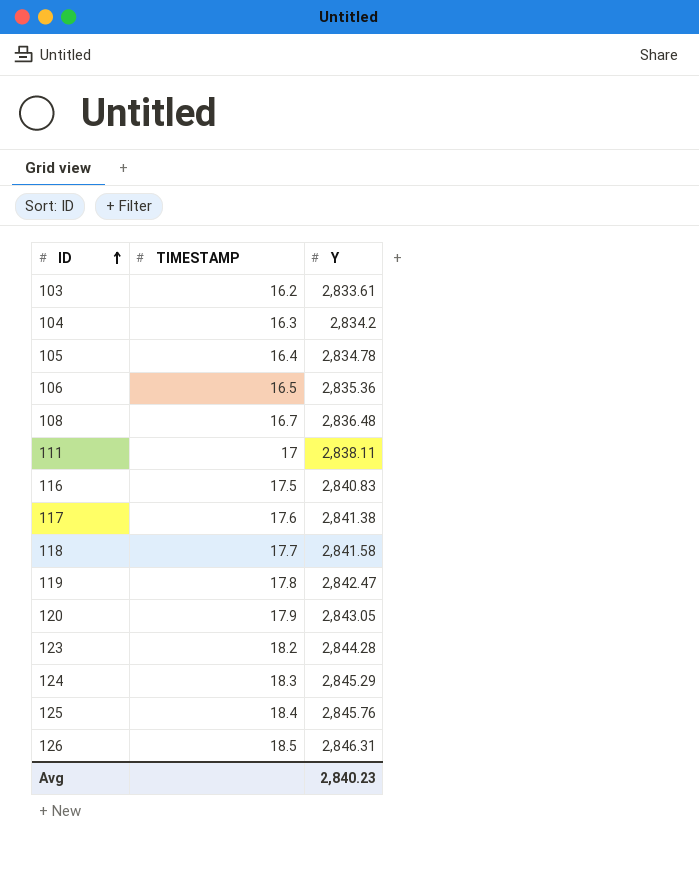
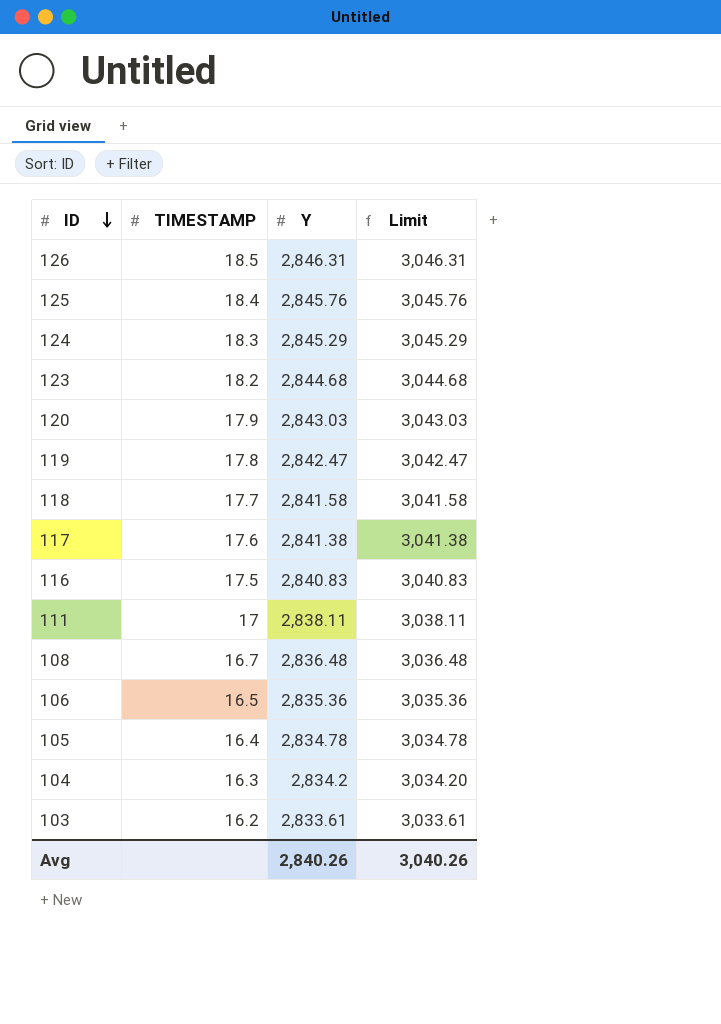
row order: ID ascending -> ID descending
column Limit | formula: none -> [Y] + 200
123 | Y: 2,844.28 -> 2,844.68
120 | Y: 2,843.05 -> 2,843.03
Avg | Y: 2,840.23 -> 2,840.26

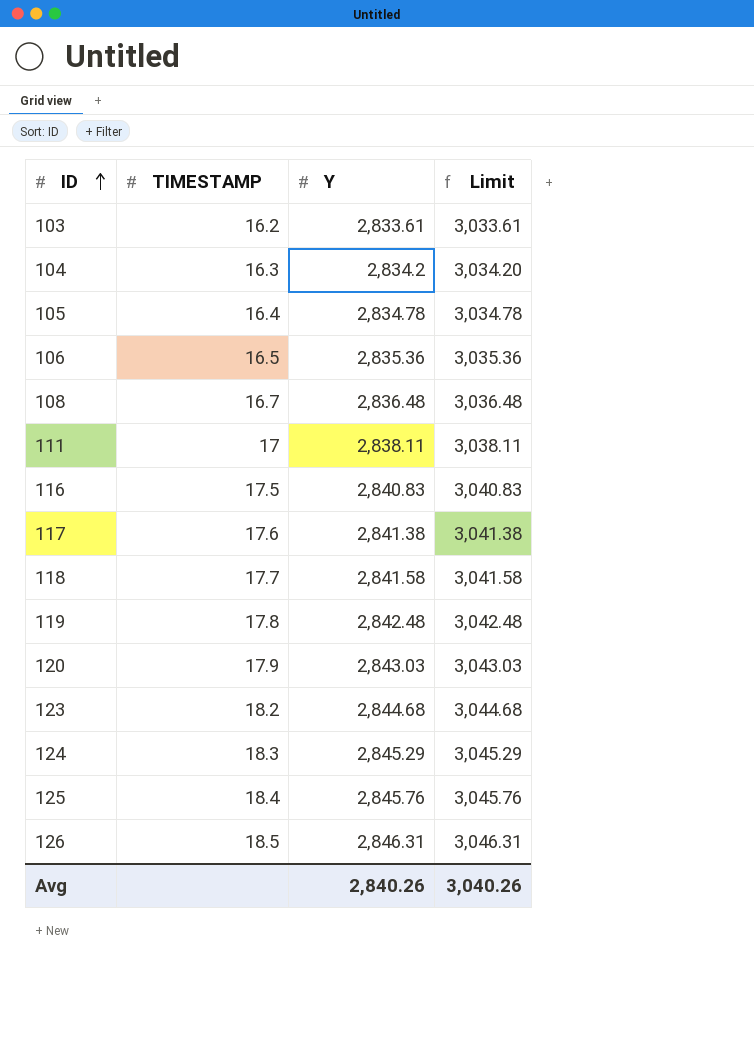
row order: ID descending -> ID ascending
119 | Y: 2,842.47 -> 2,842.48
119 | Limit: 3,042.47 -> 3,042.48

